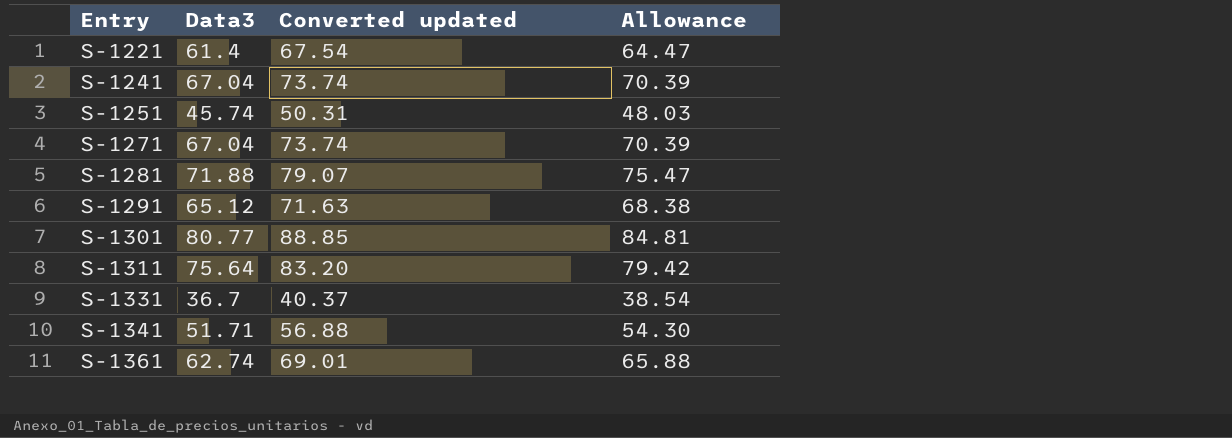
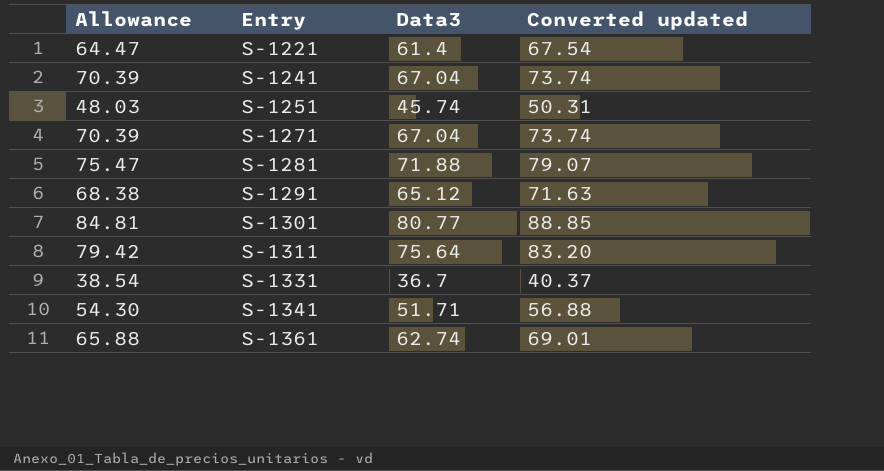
column Allowance | position: 4 -> 1

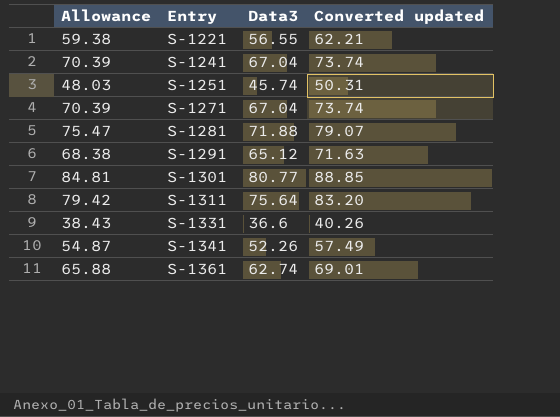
S-1221 | Allowance: 64.47 -> 59.38
S-1221 | Data3: 61.4 -> 56.55
S-1221 | Converted updated: 67.54 -> 62.21
S-1331 | Allowance: 38.54 -> 38.43
S-1331 | Data3: 36.7 -> 36.6
S-1331 | Converted updated: 40.37 -> 40.26
S-1341 | Allowance: 54.30 -> 54.87
S-1341 | Data3: 51.71 -> 52.26
S-1341 | Converted updated: 56.88 -> 57.49

